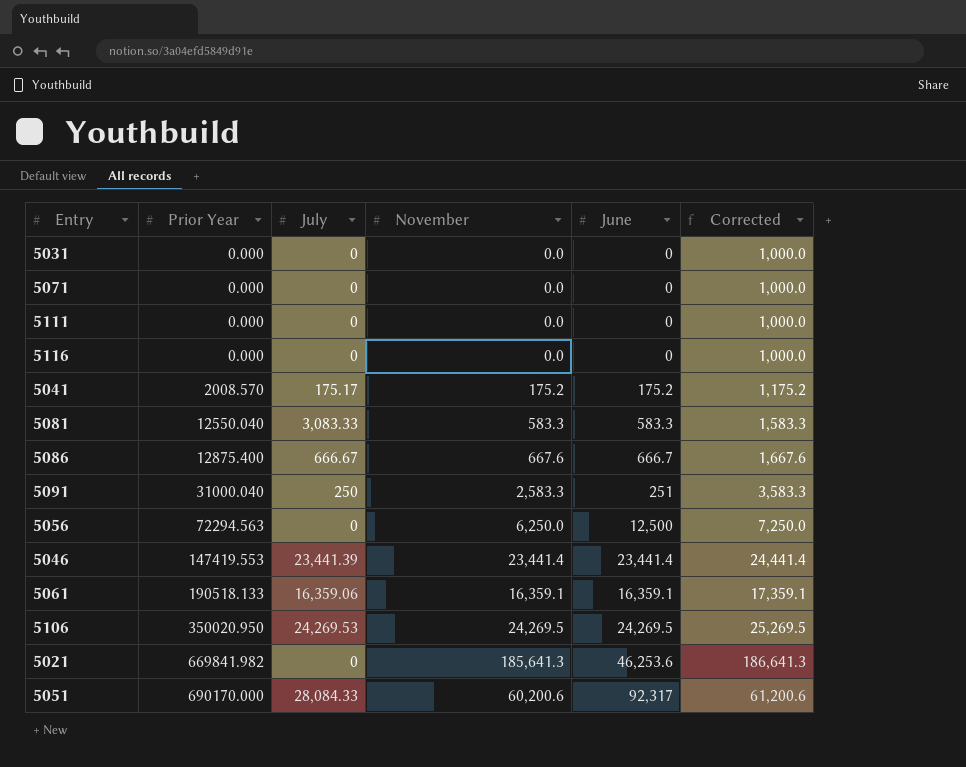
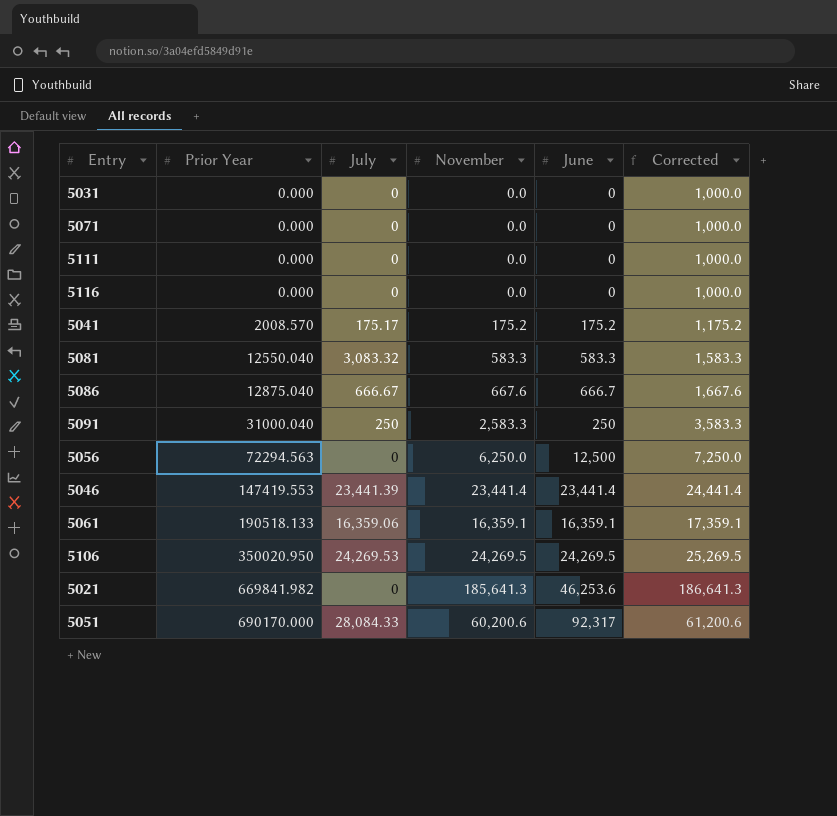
5081 | July: 3,083.33 -> 3,083.32
5086 | Prior Year: 12875.400 -> 12875.040
5091 | June: 251 -> 250

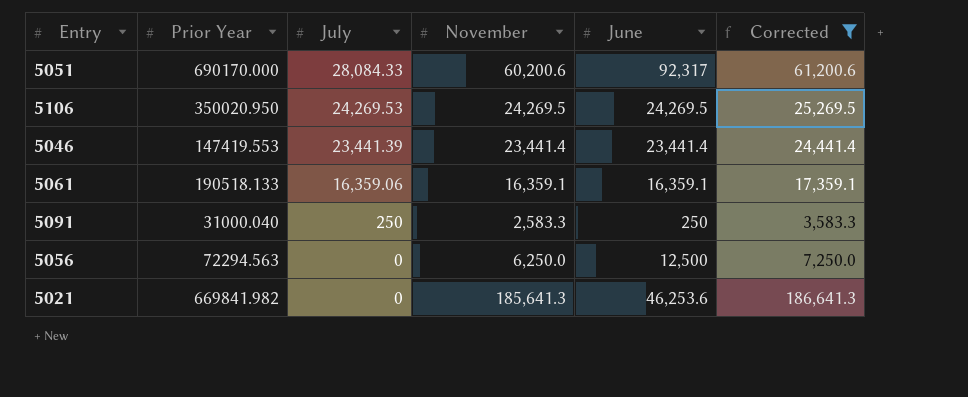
filter: none -> Corrected >= 3,583.3
row order: Prior Year ascending -> July descending

